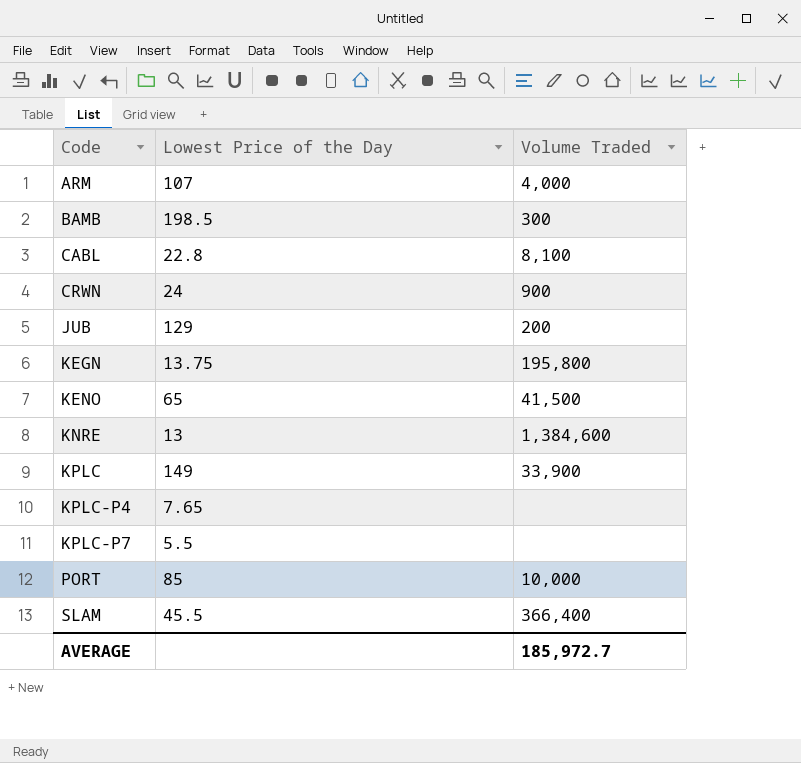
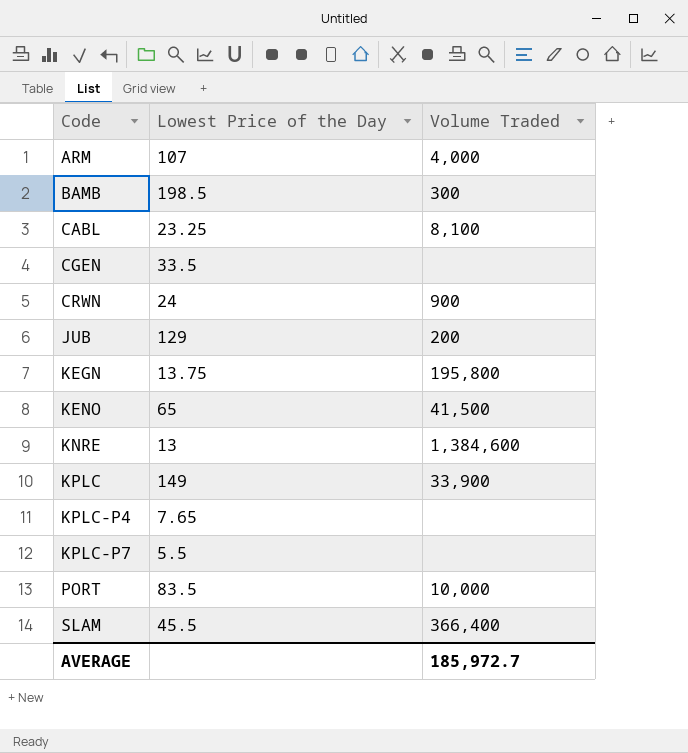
CABL | Lowest Price of the Day: 22.8 -> 23.25
row CGEN: none -> 33.5 | none
PORT | Lowest Price of the Day: 85 -> 83.5

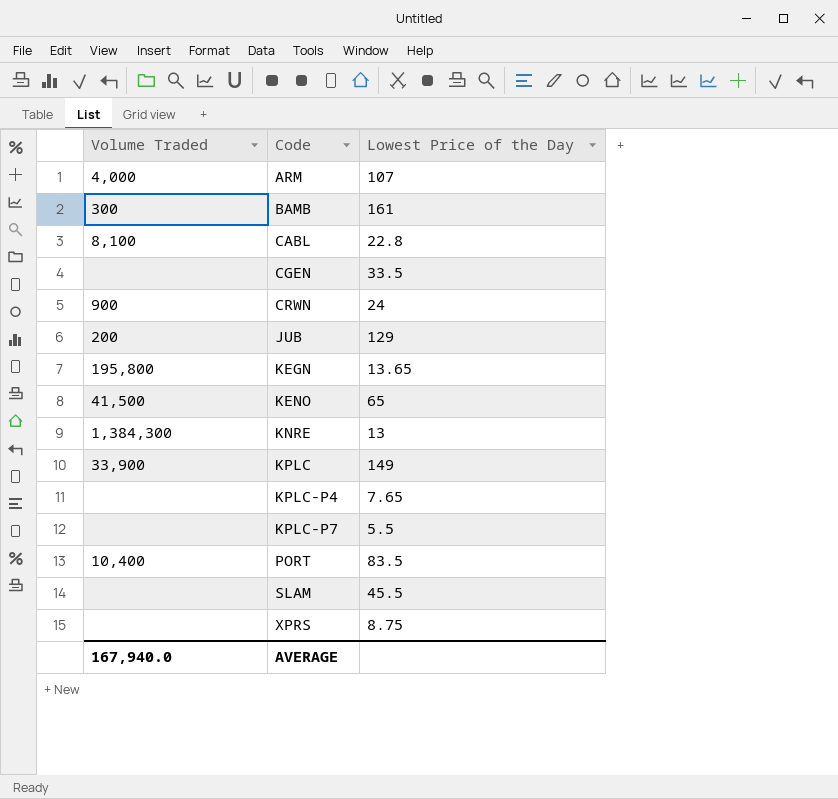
column Volume Traded | position: 3 -> 1
BAMB | Lowest Price of the Day: 198.5 -> 161
CABL | Lowest Price of the Day: 23.25 -> 22.8
KEGN | Lowest Price of the Day: 13.75 -> 13.65
KNRE | Volume Traded: 1,384,600 -> 1,384,300
PORT | Volume Traded: 10,000 -> 10,400
SLAM | Volume Traded: 366,400 -> none
row XPRS: none -> none | 8.75
AVERAGE | Volume Traded: 185,972.7 -> 167,940.0

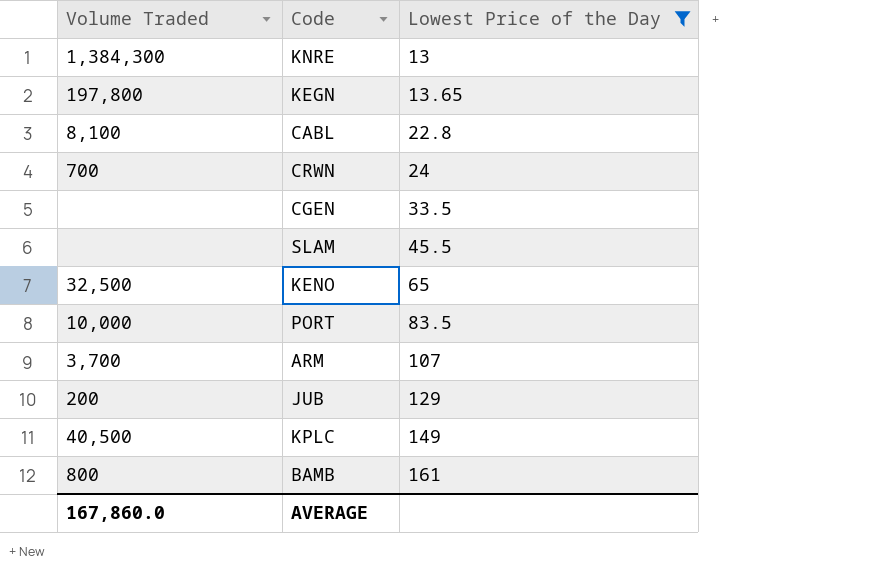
filter: none -> Lowest Price of the Day >= 13
row order: Code ascending -> Lowest Price of the Day ascending
KEGN | Volume Traded: 195,800 -> 197,800
CRWN | Volume Traded: 900 -> 700
KENO | Volume Traded: 41,500 -> 32,500
PORT | Volume Traded: 10,400 -> 10,000
ARM | Volume Traded: 4,000 -> 3,700
KPLC | Volume Traded: 33,900 -> 40,500
BAMB | Volume Traded: 300 -> 800
AVERAGE | Volume Traded: 167,940.0 -> 167,860.0

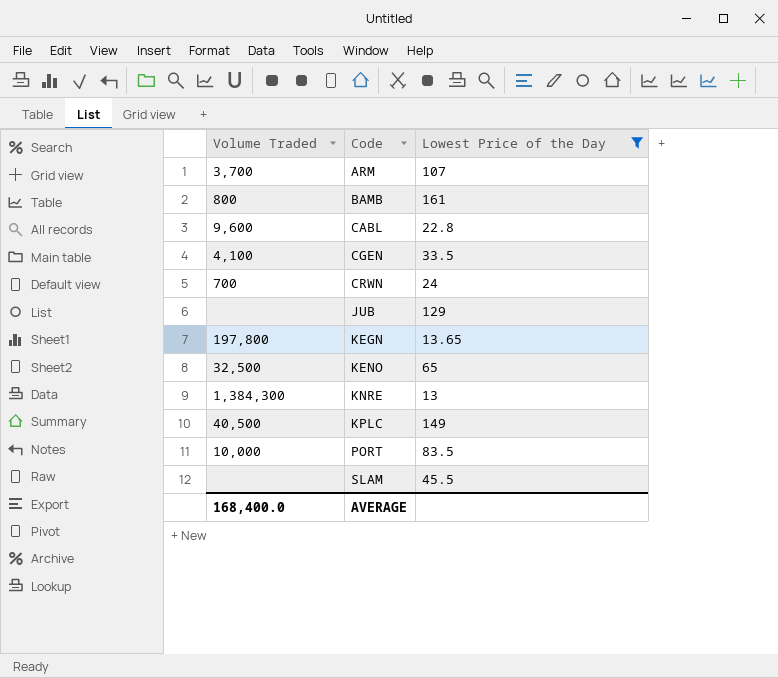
row order: Lowest Price of the Day ascending -> Code ascending
CABL | Volume Traded: 8,100 -> 9,600
CGEN | Volume Traded: none -> 4,100
JUB | Volume Traded: 200 -> none
AVERAGE | Volume Traded: 167,860.0 -> 168,400.0

